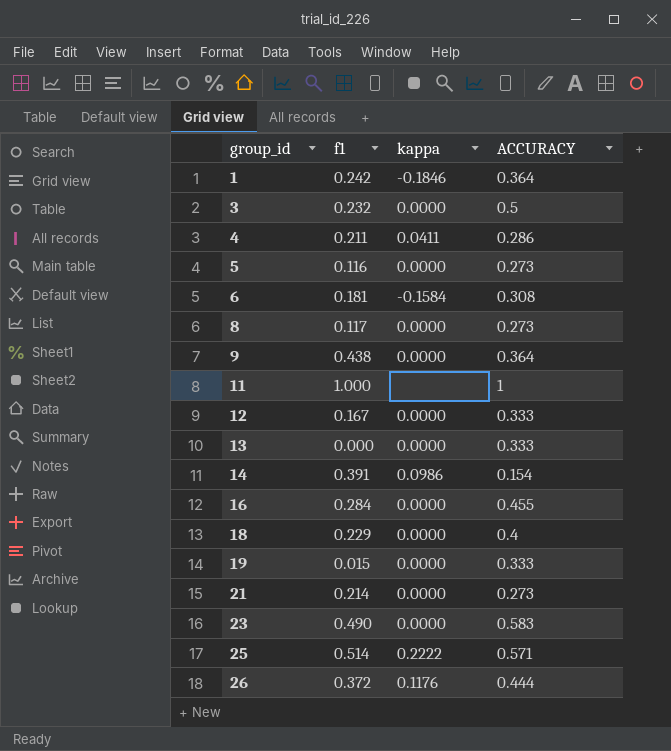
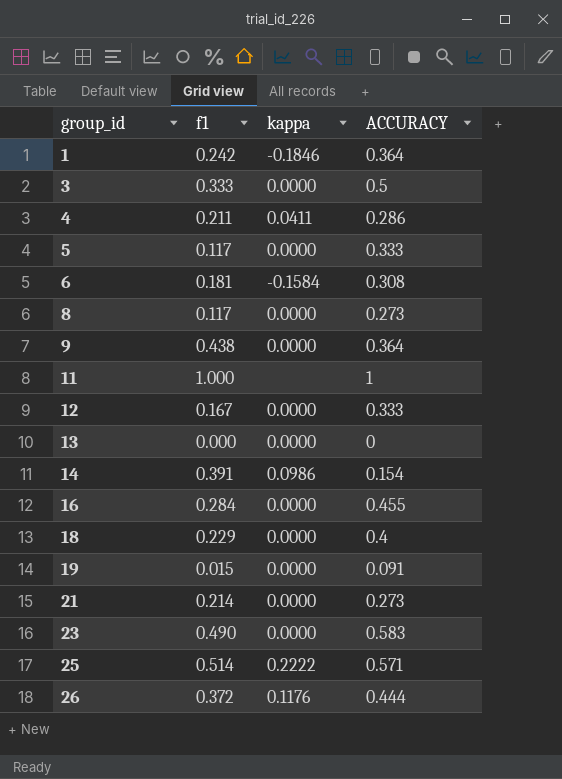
3 | f1: 0.232 -> 0.333
5 | f1: 0.116 -> 0.117
5 | ACCURACY: 0.273 -> 0.333
13 | ACCURACY: 0.333 -> 0
19 | ACCURACY: 0.333 -> 0.091

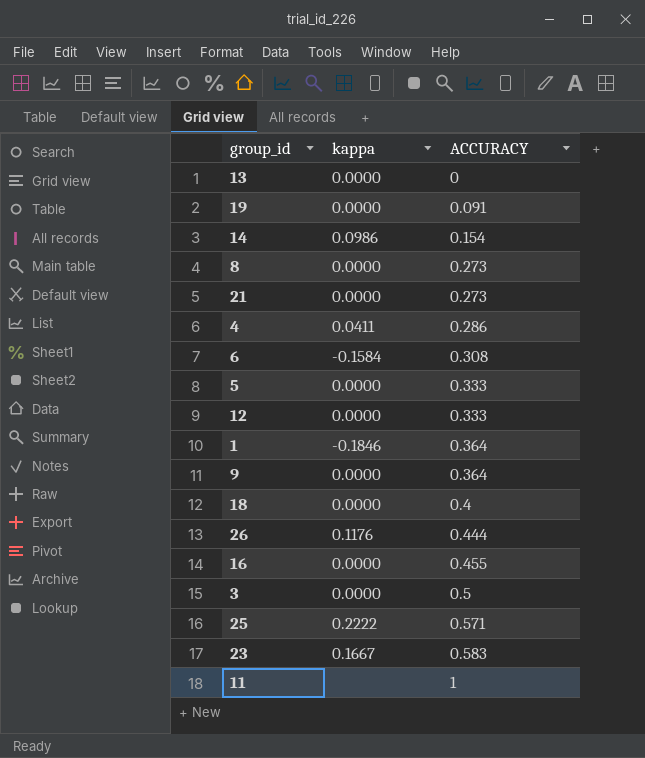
row order: group_id ascending -> ACCURACY ascending
column f1 | position: 2 -> none
23 | kappa: 0.0000 -> 0.1667

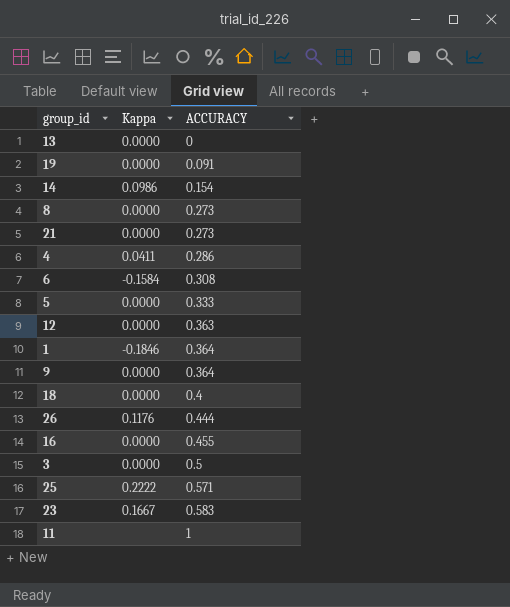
column name: kappa -> Kappa
12 | ACCURACY: 0.333 -> 0.363

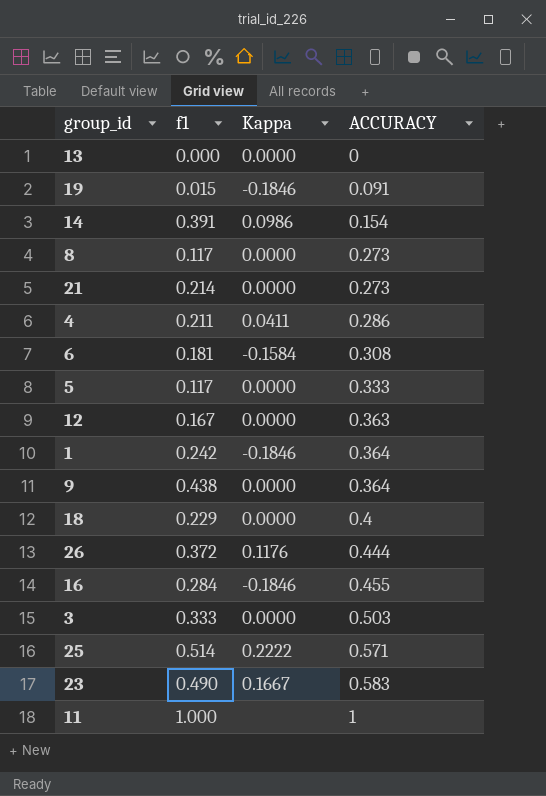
column f1 | position: none -> 2
19 | Kappa: 0.0000 -> -0.1846
16 | Kappa: 0.0000 -> -0.1846
3 | ACCURACY: 0.5 -> 0.503

